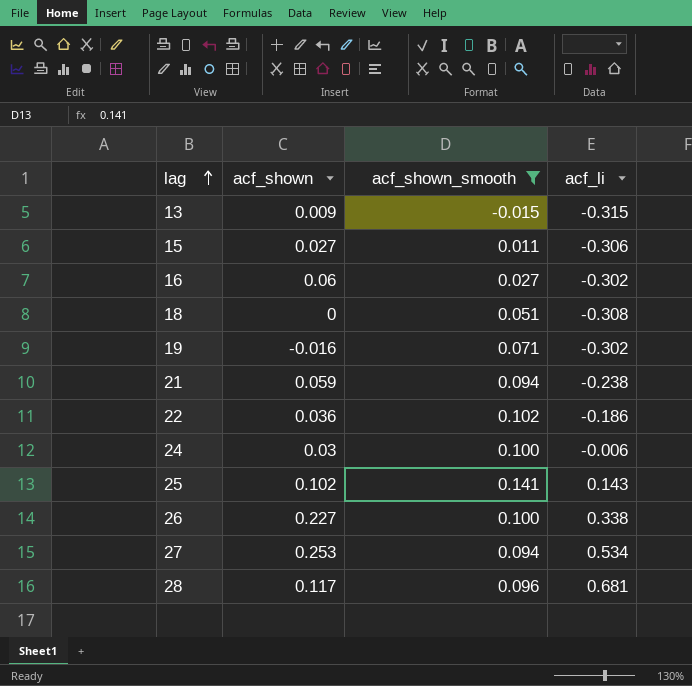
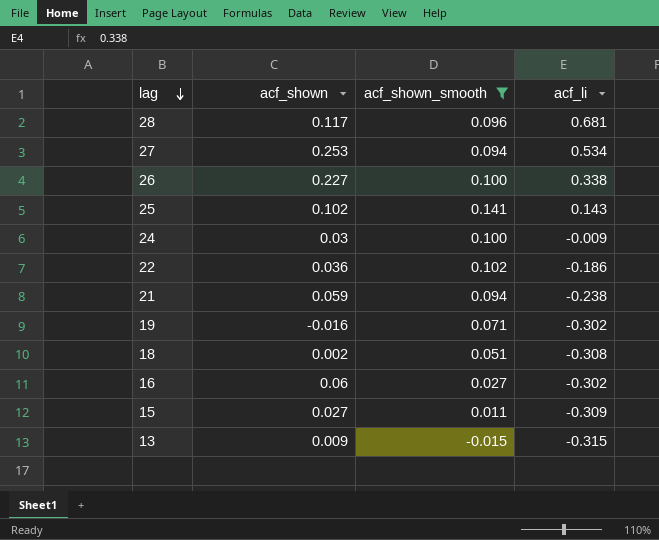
row order: lag ascending -> lag descending
24 | acf_li: -0.006 -> -0.009
18 | acf_shown: 0 -> 0.002
15 | acf_li: -0.306 -> -0.309

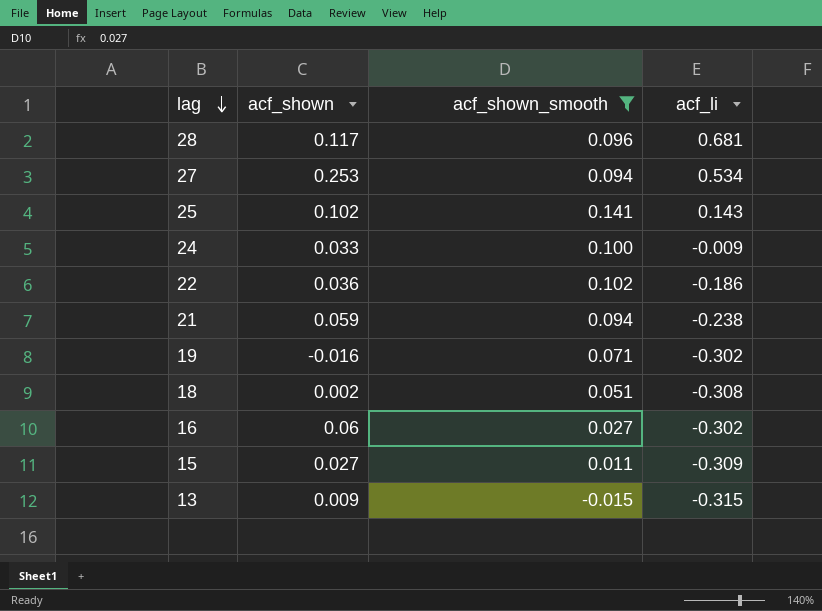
row 26: 0.227 | 0.100 | 0.338 -> none
24 | acf_shown: 0.03 -> 0.033

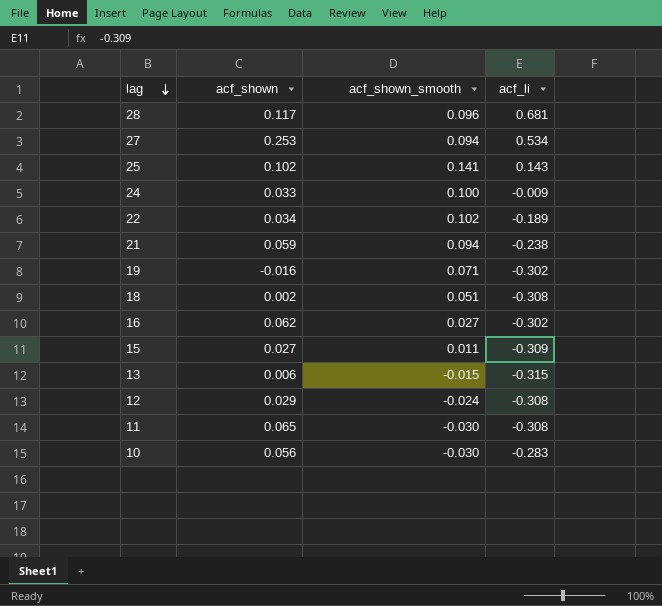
filter: acf_shown_smooth >= -0.015 -> none
22 | acf_shown: 0.036 -> 0.034
22 | acf_li: -0.186 -> -0.189
16 | acf_shown: 0.06 -> 0.062
13 | acf_shown: 0.009 -> 0.006

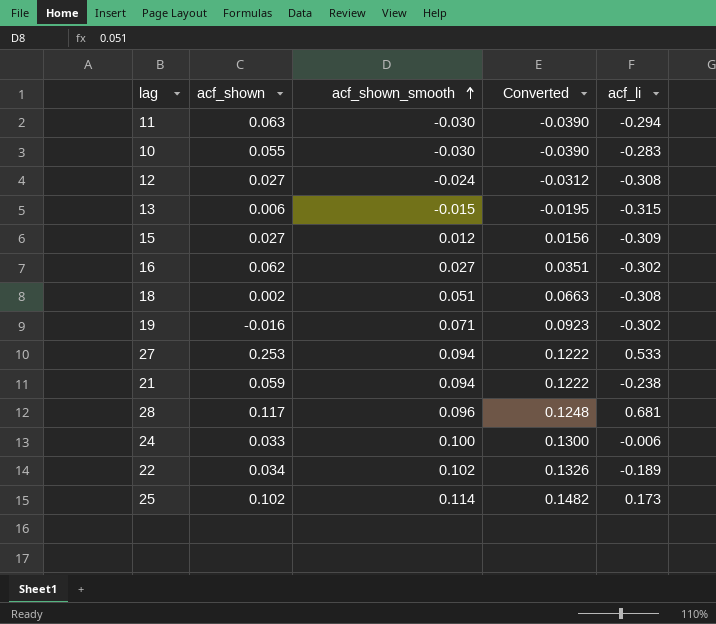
row order: lag descending -> acf_shown_smooth ascending
column Converted | formula: none -> [acf_shown_smooth] * 1.3
11 | acf_shown: 0.065 -> 0.063
11 | acf_li: -0.308 -> -0.294
10 | acf_shown: 0.056 -> 0.055
12 | acf_shown: 0.029 -> 0.027
15 | acf_shown_smooth: 0.011 -> 0.012
27 | acf_li: 0.534 -> 0.533
24 | acf_li: -0.009 -> -0.006
25 | acf_shown_smooth: 0.141 -> 0.114
25 | acf_li: 0.143 -> 0.173

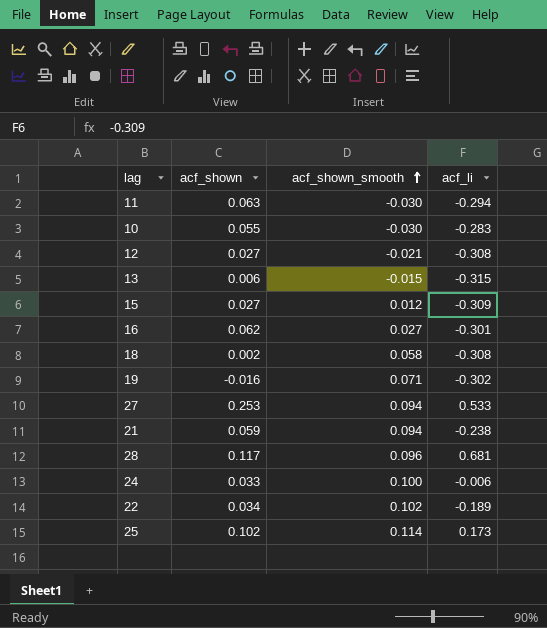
column Converted | formula: [acf_shown_smooth] * 1.3 -> none
12 | acf_shown_smooth: -0.024 -> -0.021
16 | acf_li: -0.302 -> -0.301
18 | acf_shown_smooth: 0.051 -> 0.058

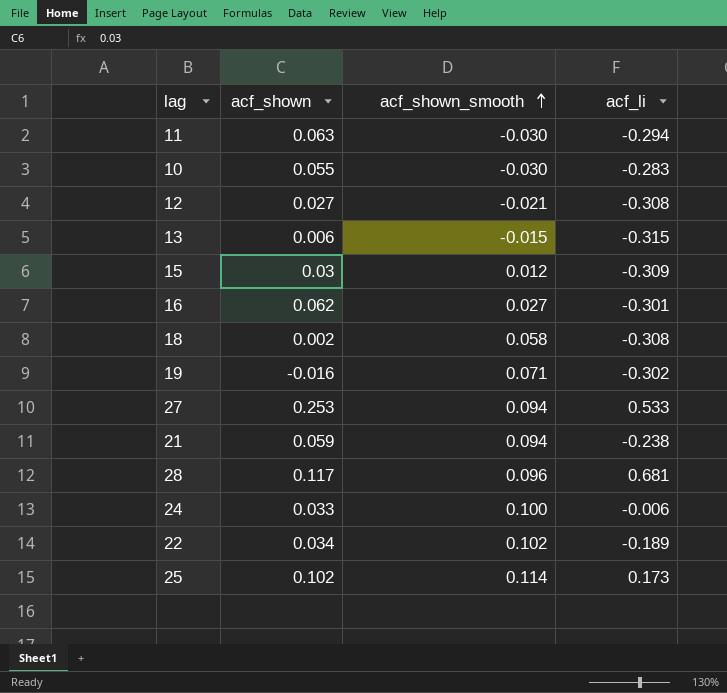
15 | acf_shown: 0.027 -> 0.03

